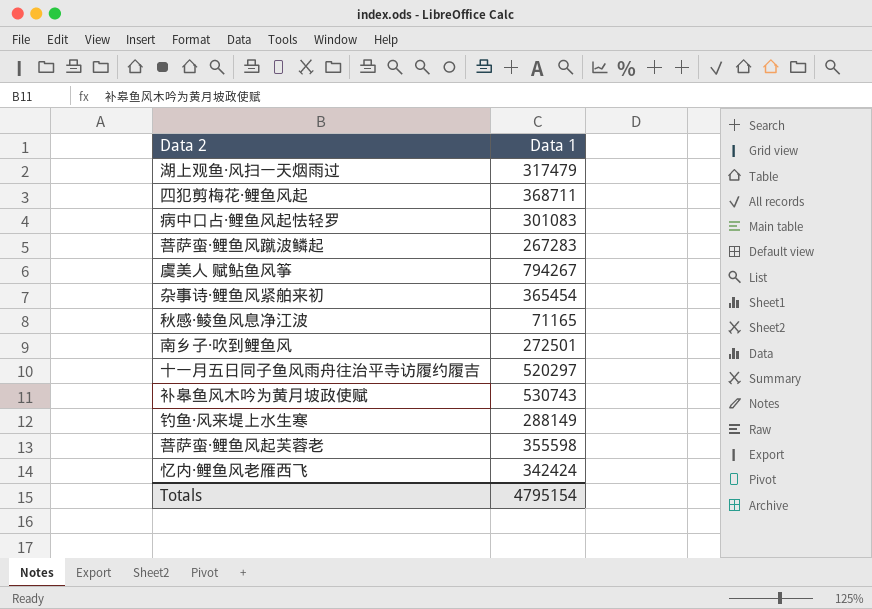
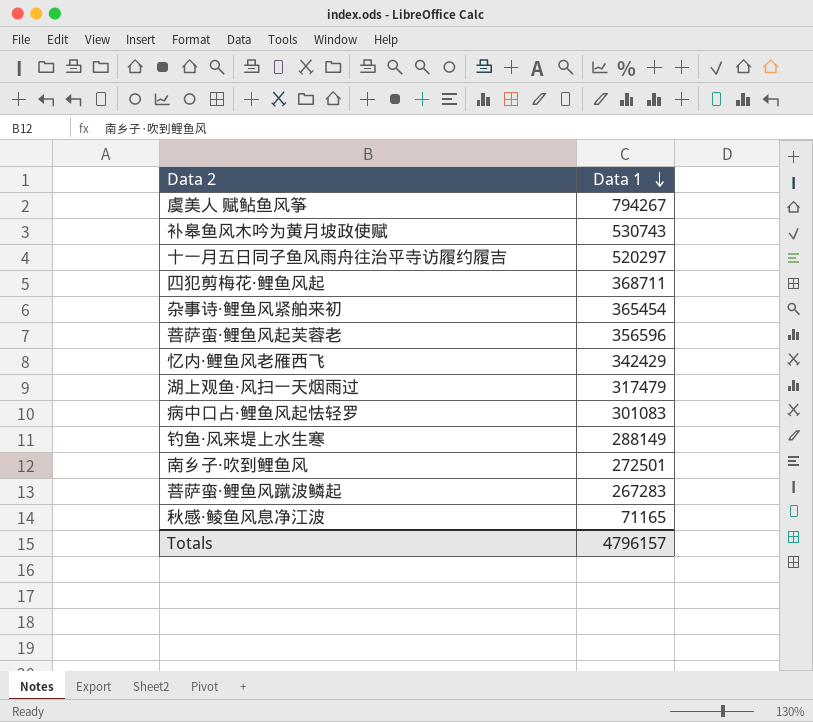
row order: none -> Data 1 descending
菩萨蛮·鲤鱼风起芙蓉老 | Data 1: 355598 -> 356596
忆内·鲤鱼风老雁西飞 | Data 1: 342424 -> 342429
Totals | Data 1: 4795154 -> 4796157

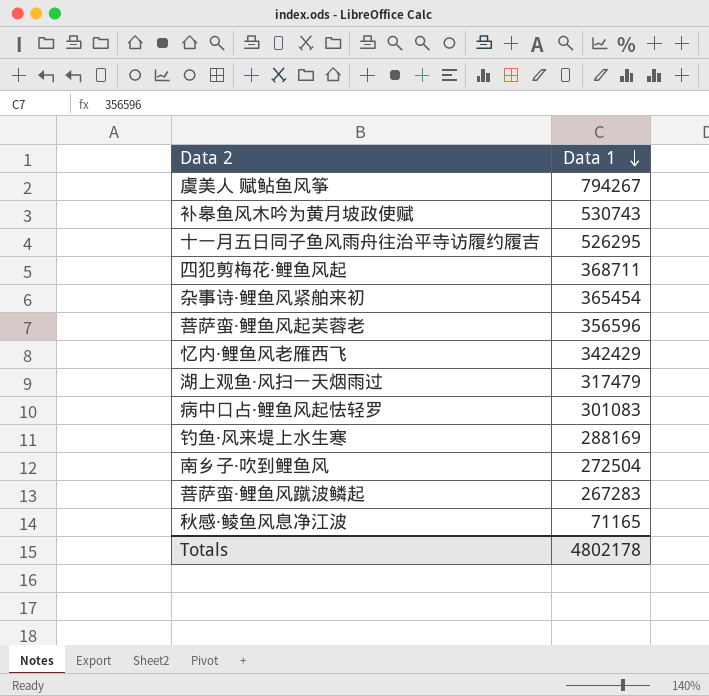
十一月五日同子鱼风雨舟往治平寺访履约履吉 | Data 1: 520297 -> 526295
钓鱼·风来堤上水生寒 | Data 1: 288149 -> 288169
南乡子·吹到鲤鱼风 | Data 1: 272501 -> 272504
Totals | Data 1: 4796157 -> 4802178

